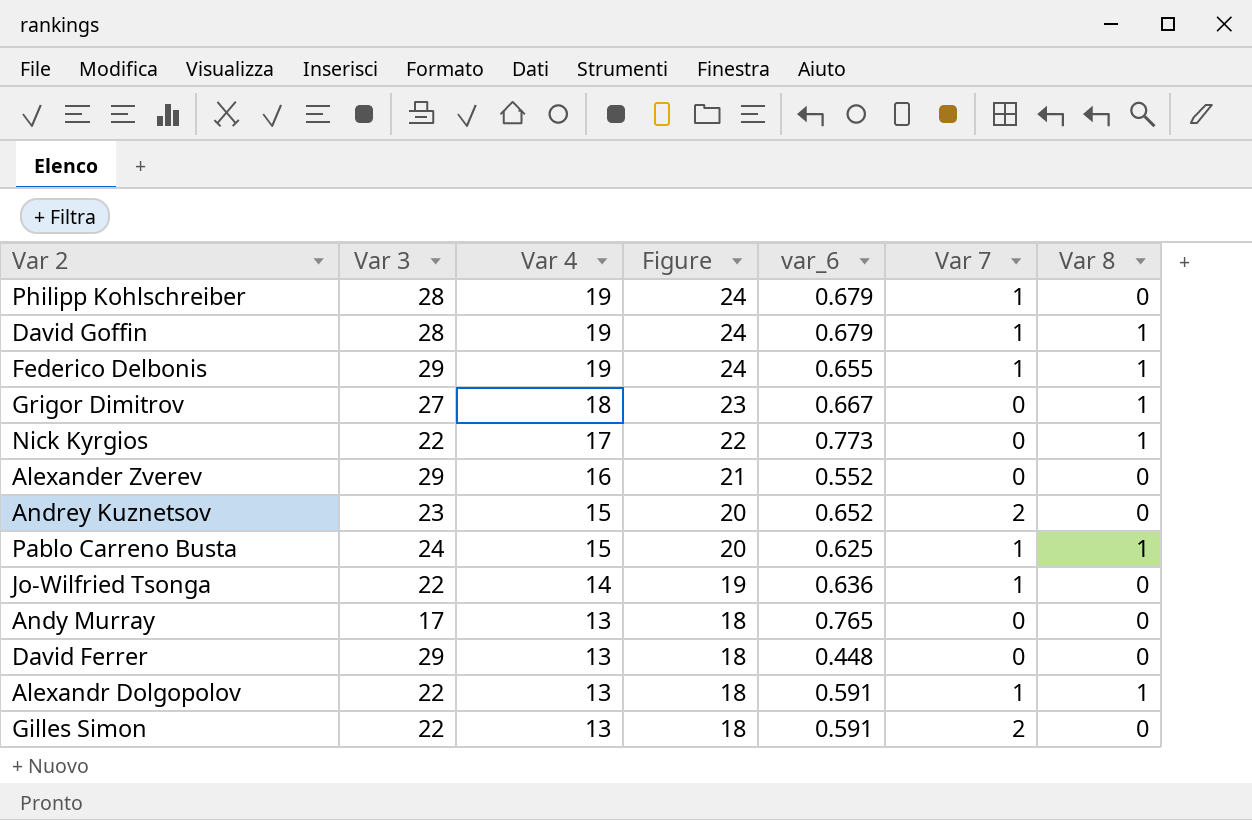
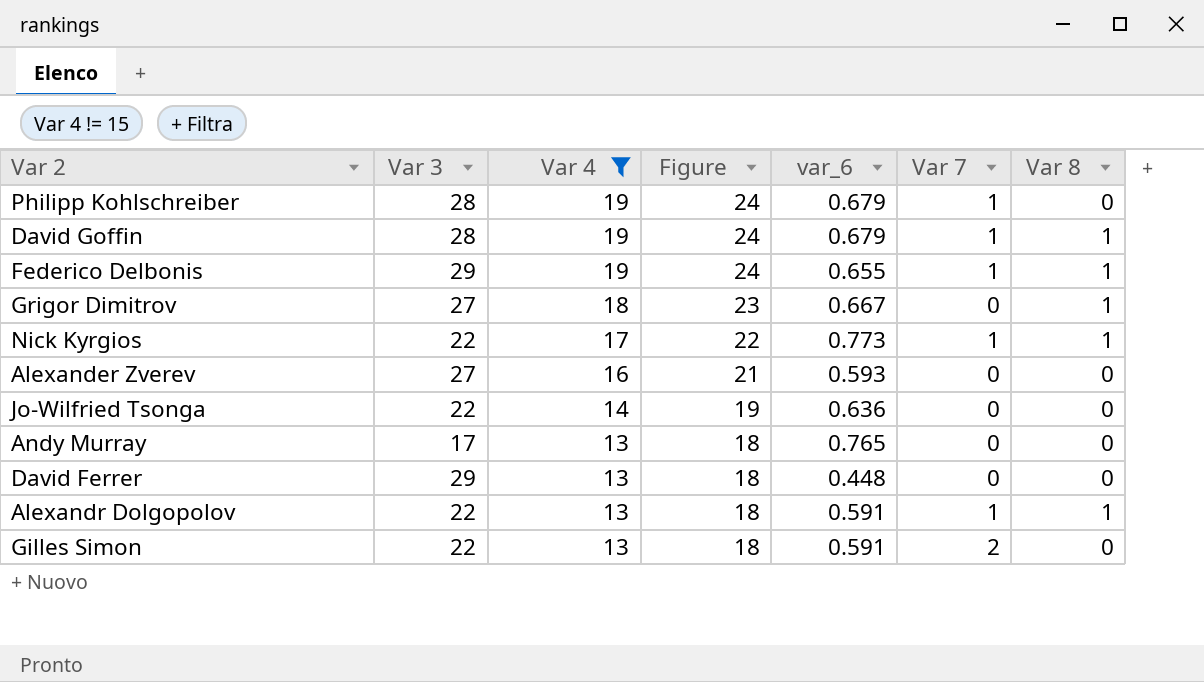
filter: none -> Var 4 != 15
Nick Kyrgios | Var 7: 0 -> 1
Alexander Zverev | Var 3: 29 -> 27
Alexander Zverev | var_6: 0.552 -> 0.593
Jo-Wilfried Tsonga | Var 7: 1 -> 0

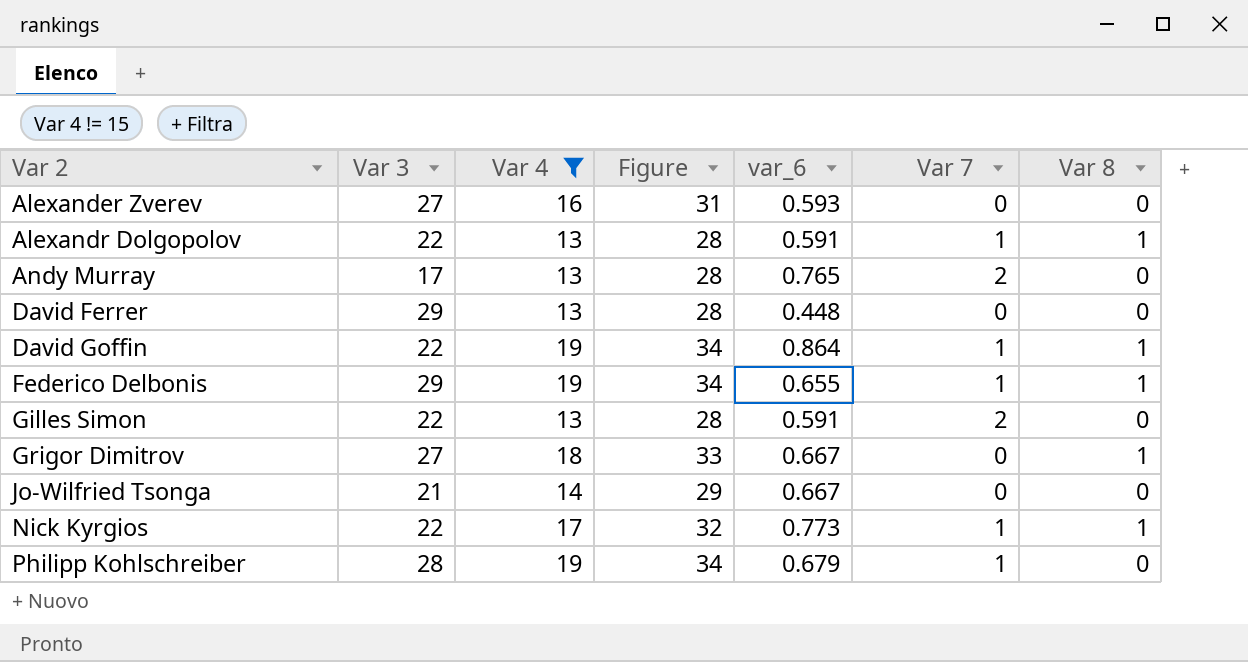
row order: Var 4 descending -> Var 2 ascending
column Figure | formula: [Var 4] + 5 -> [Var 4] + 15
Andy Murray | Var 7: 0 -> 2
David Goffin | Var 3: 28 -> 22
David Goffin | var_6: 0.679 -> 0.864
Jo-Wilfried Tsonga | Var 3: 22 -> 21
Jo-Wilfried Tsonga | var_6: 0.636 -> 0.667

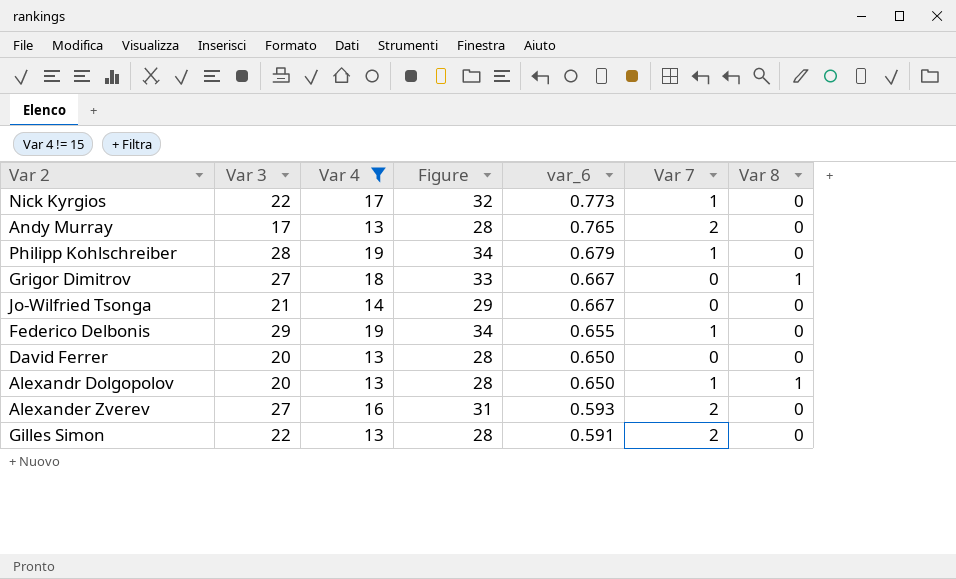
row order: Var 2 ascending -> var_6 descending
row David Goffin: 22 | 19 | 34 | 0.864 | 1 | 1 -> none
Nick Kyrgios | Var 8: 1 -> 0
Federico Delbonis | Var 8: 1 -> 0
David Ferrer | Var 3: 29 -> 20
David Ferrer | var_6: 0.448 -> 0.650
Alexandr Dolgopolov | Var 3: 22 -> 20
Alexandr Dolgopolov | var_6: 0.591 -> 0.650
Alexander Zverev | Var 7: 0 -> 2

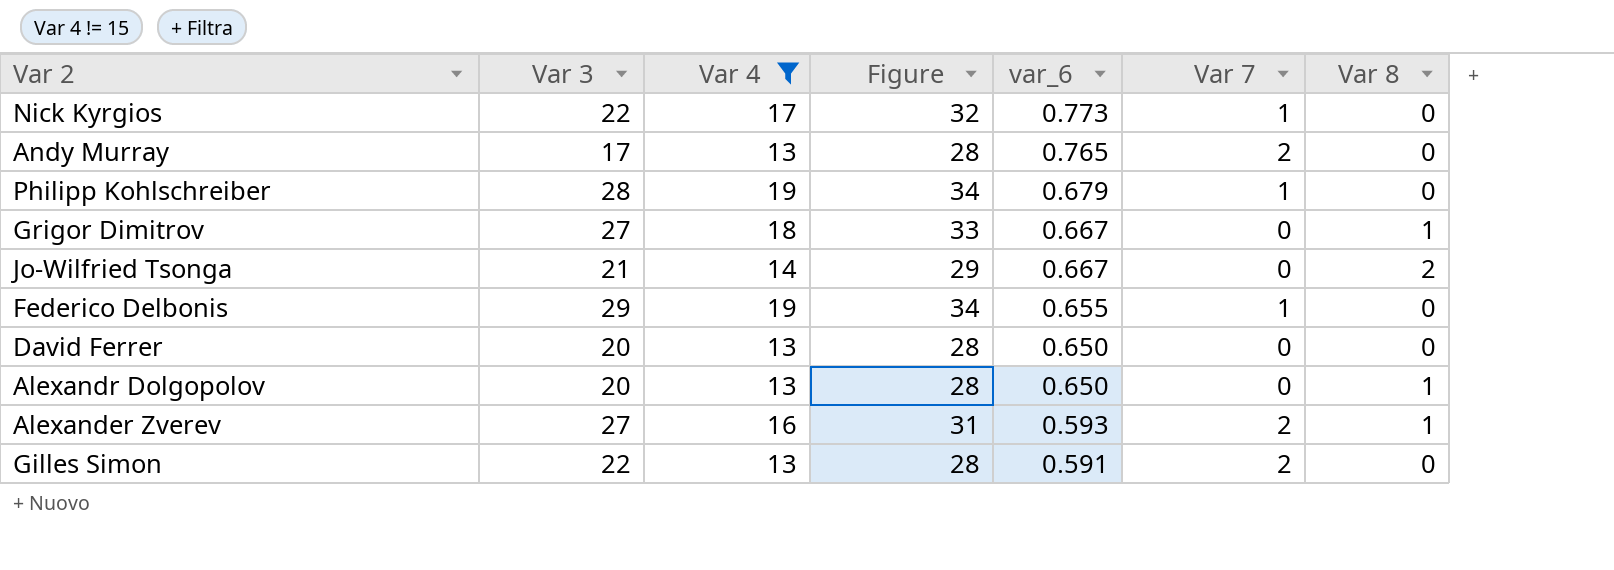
Jo-Wilfried Tsonga | Var 8: 0 -> 2
Alexandr Dolgopolov | Var 7: 1 -> 0
Alexander Zverev | Var 8: 0 -> 1

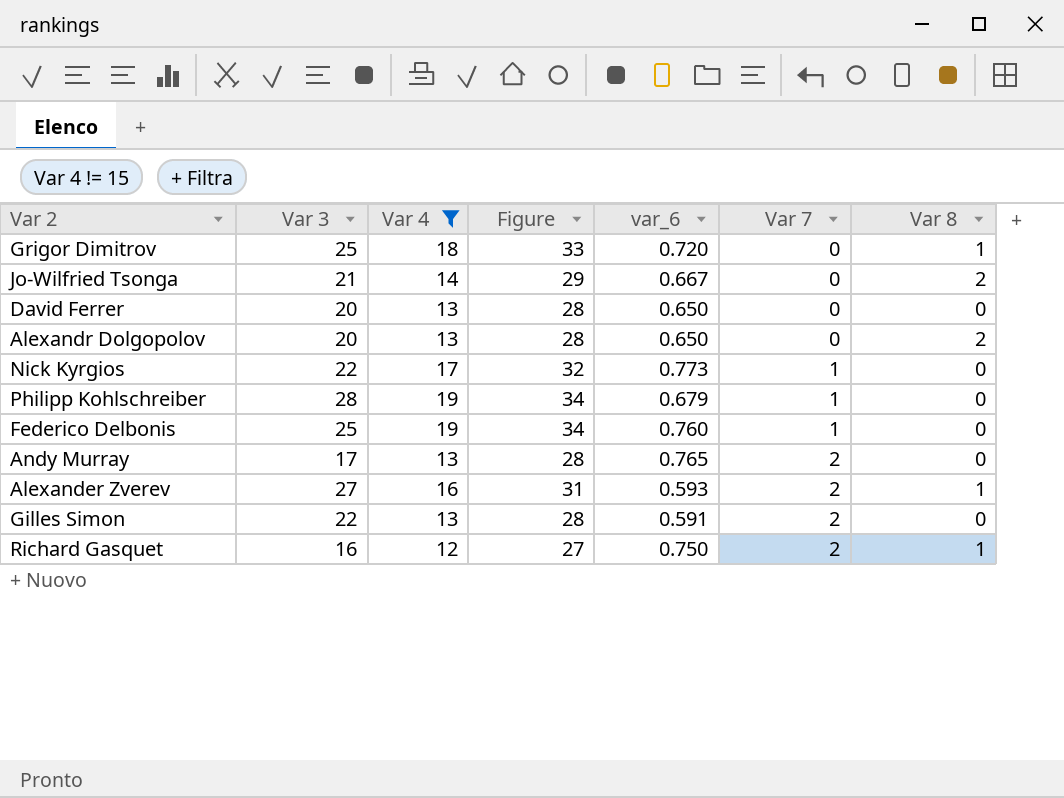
row order: var_6 descending -> Var 7 ascending
Grigor Dimitrov | Var 3: 27 -> 25
Grigor Dimitrov | var_6: 0.667 -> 0.720
Alexandr Dolgopolov | Var 8: 1 -> 2
Federico Delbonis | Var 3: 29 -> 25
Federico Delbonis | var_6: 0.655 -> 0.760
row Richard Gasquet: none -> 16 | 12 | 27 | 0.750 | 2 | 1

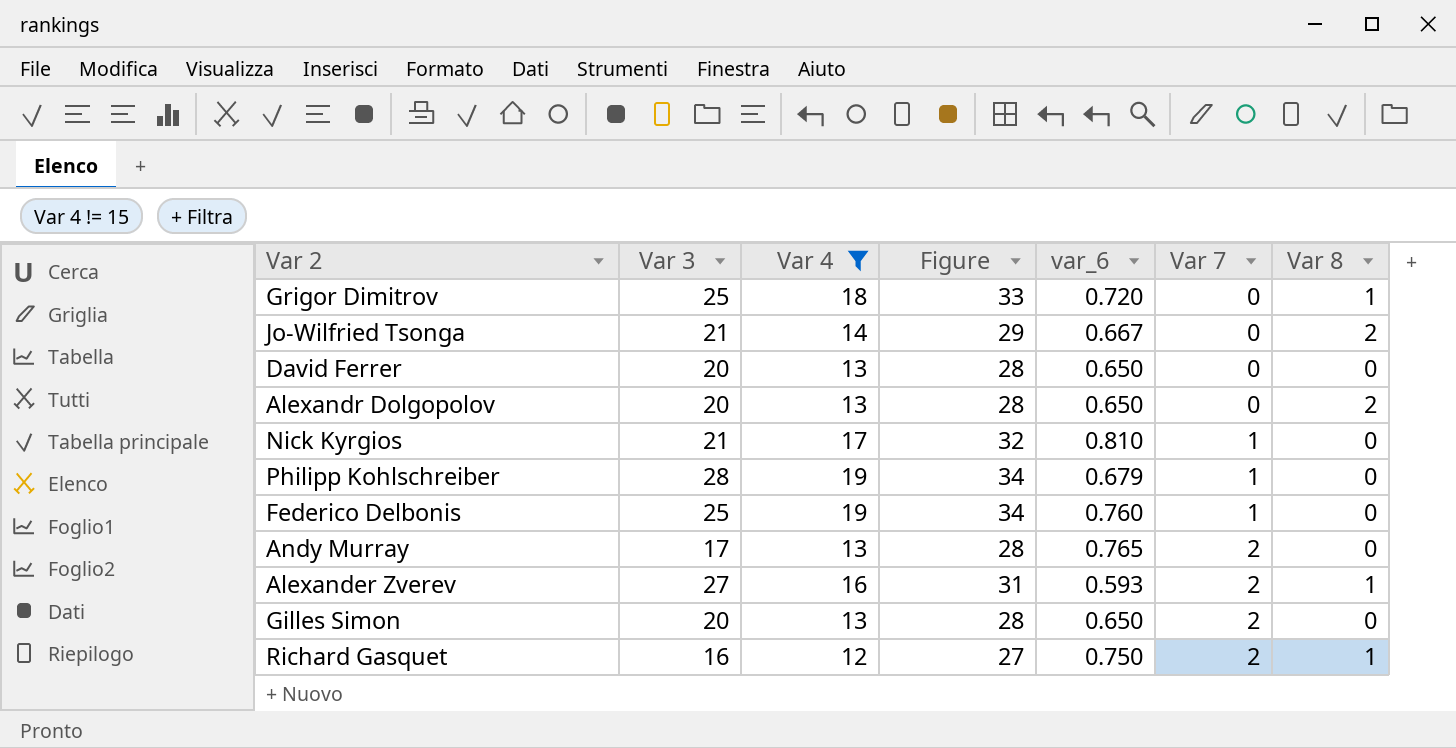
Nick Kyrgios | Var 3: 22 -> 21
Nick Kyrgios | var_6: 0.773 -> 0.810
Gilles Simon | Var 3: 22 -> 20
Gilles Simon | var_6: 0.591 -> 0.650

